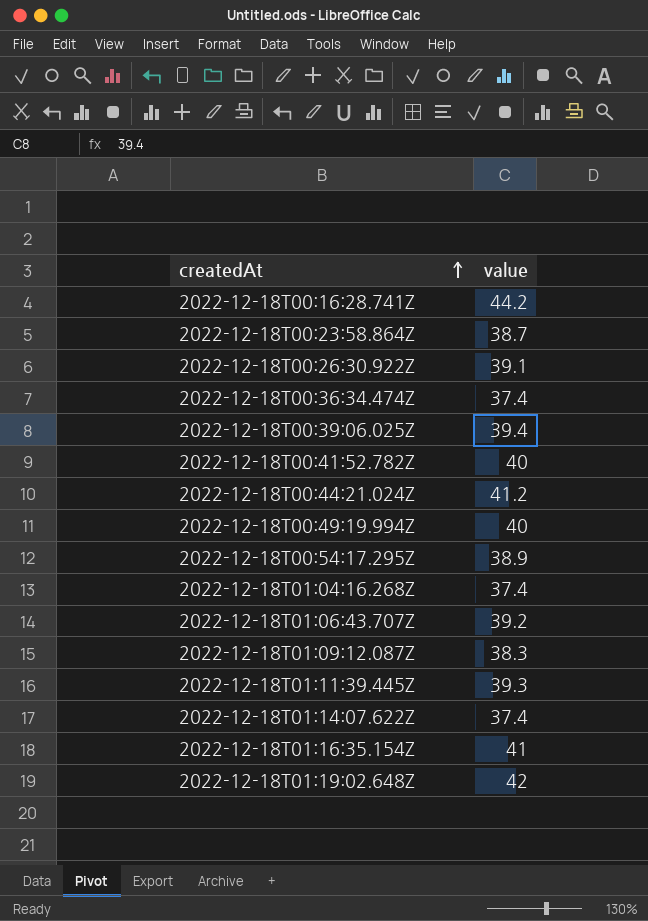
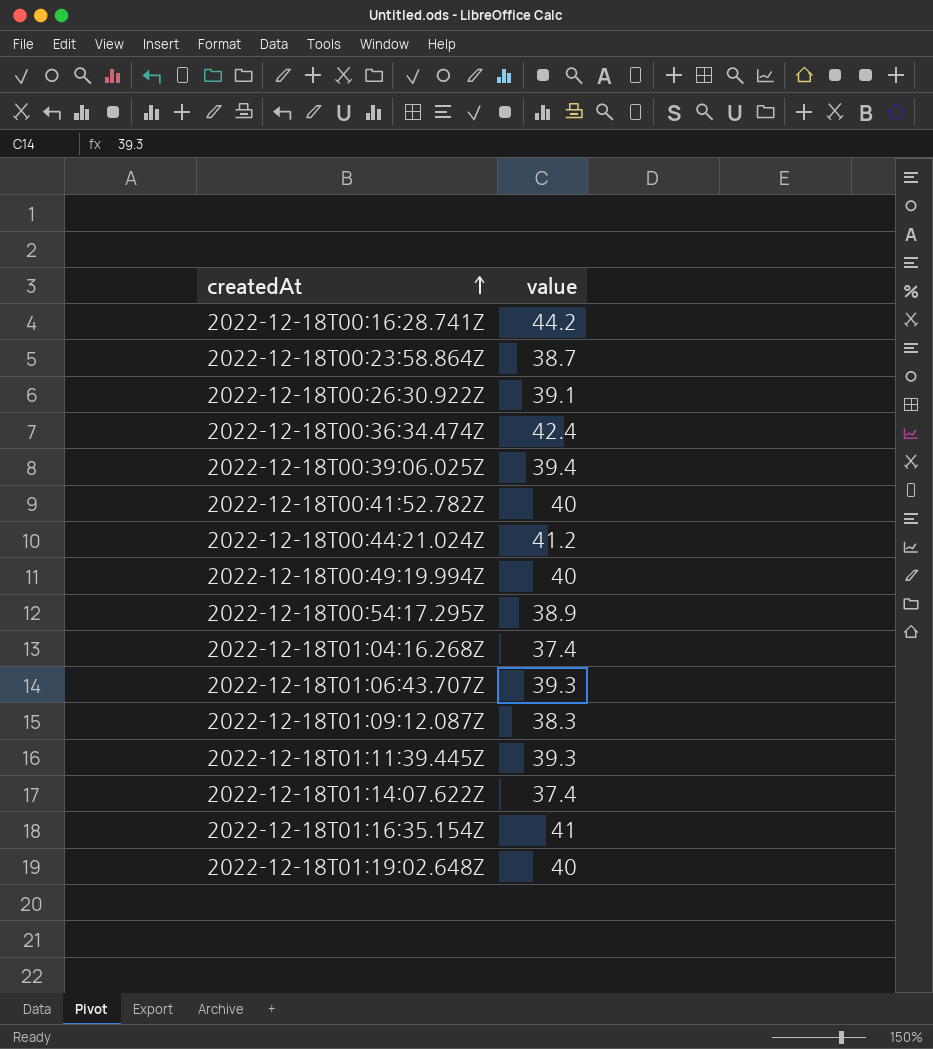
2022-12-18T00:36:34.474Z | value: 37.4 -> 42.4
2022-12-18T01:06:43.707Z | value: 39.2 -> 39.3
2022-12-18T01:19:02.648Z | value: 42 -> 40

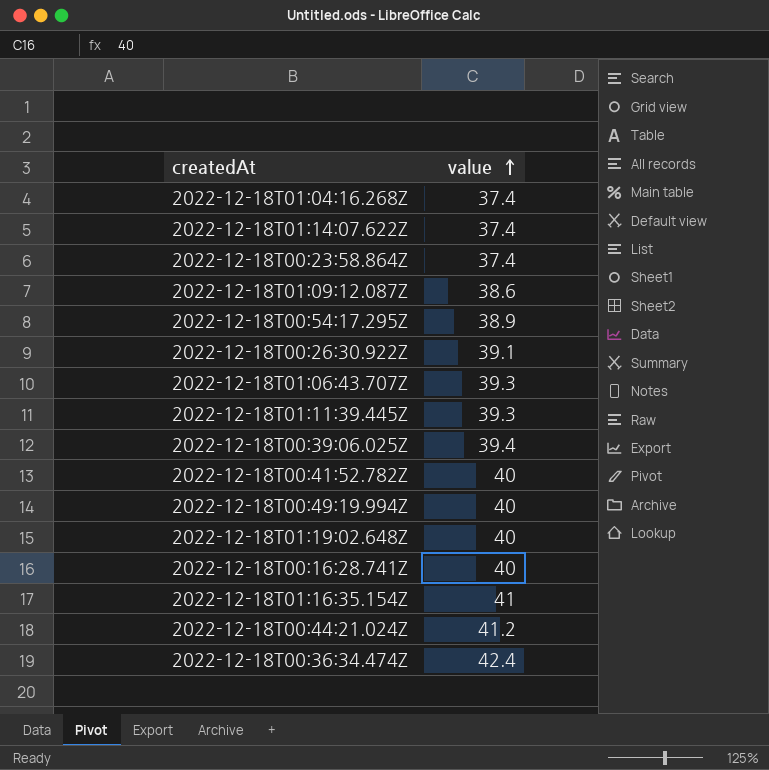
row order: createdAt ascending -> value ascending
2022-12-18T00:23:58.864Z | value: 38.7 -> 37.4
2022-12-18T01:09:12.087Z | value: 38.3 -> 38.6
2022-12-18T00:16:28.741Z | value: 44.2 -> 40

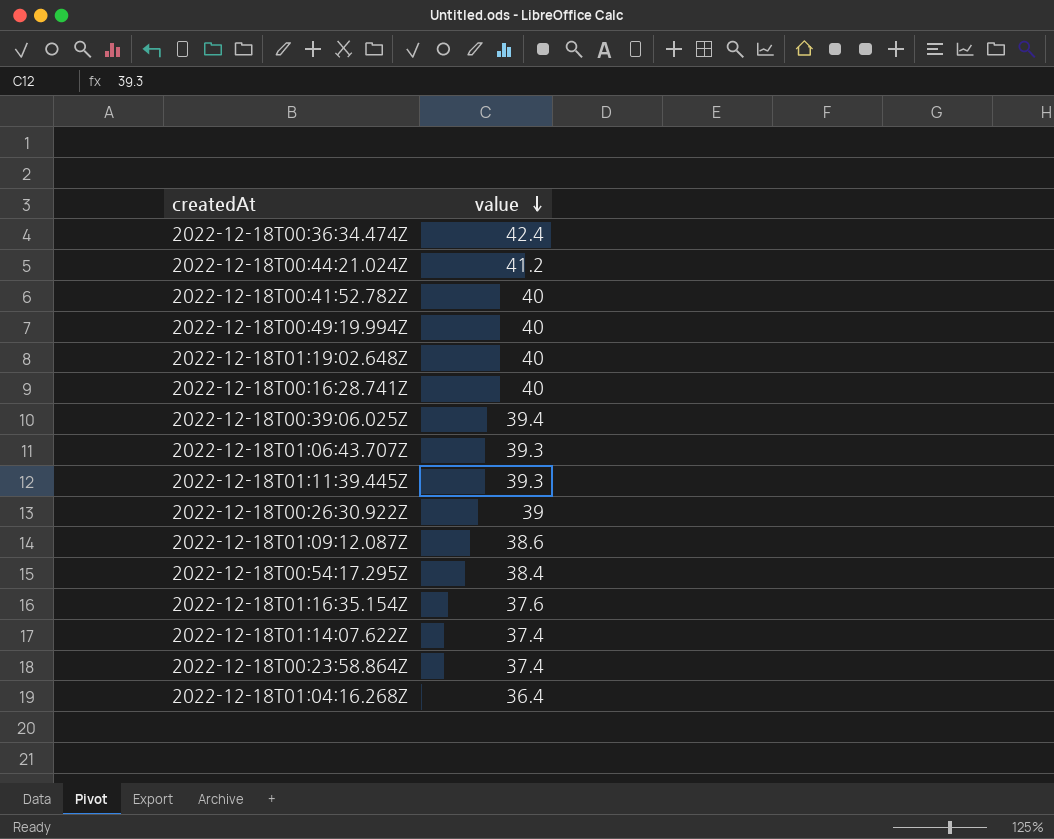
row order: value ascending -> value descending
2022-12-18T00:26:30.922Z | value: 39.1 -> 39
2022-12-18T00:54:17.295Z | value: 38.9 -> 38.4
2022-12-18T01:16:35.154Z | value: 41 -> 37.6
2022-12-18T01:04:16.268Z | value: 37.4 -> 36.4

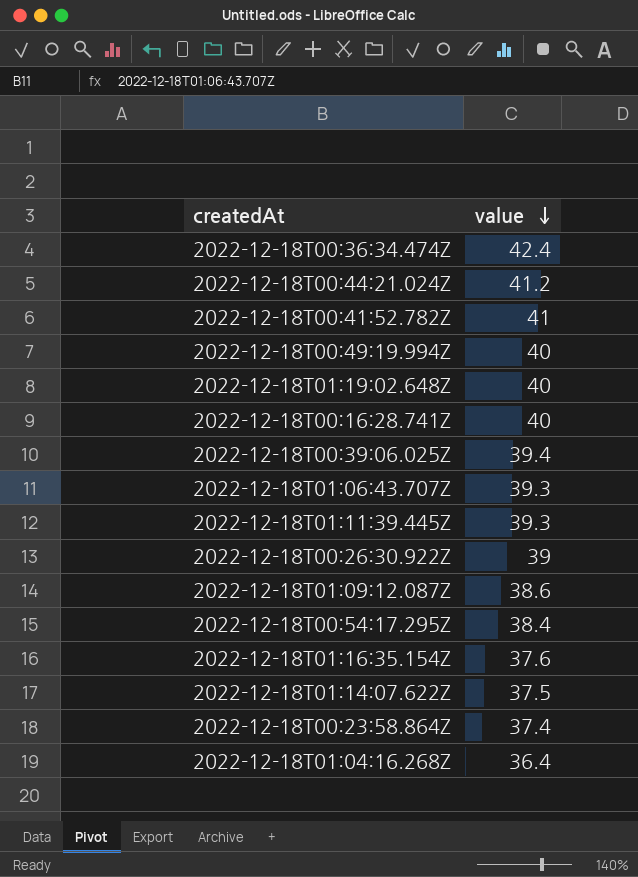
2022-12-18T00:41:52.782Z | value: 40 -> 41
2022-12-18T01:14:07.622Z | value: 37.4 -> 37.5

